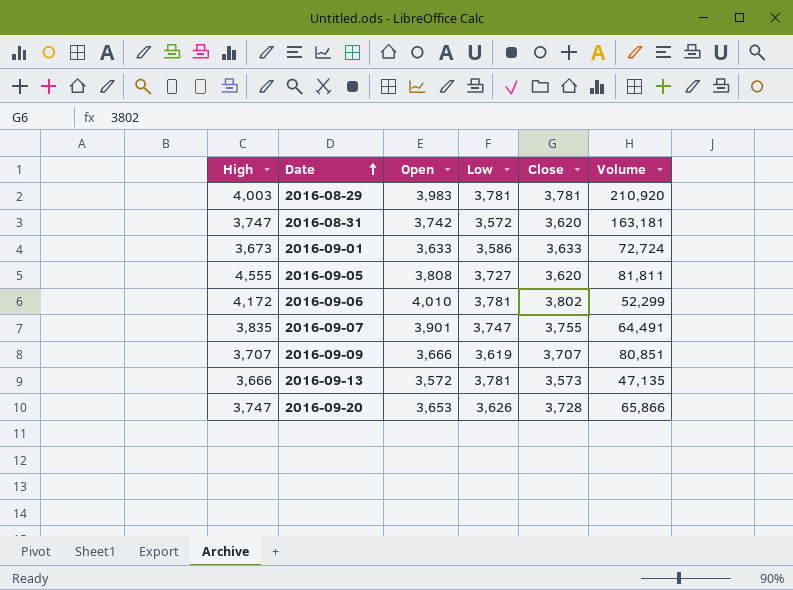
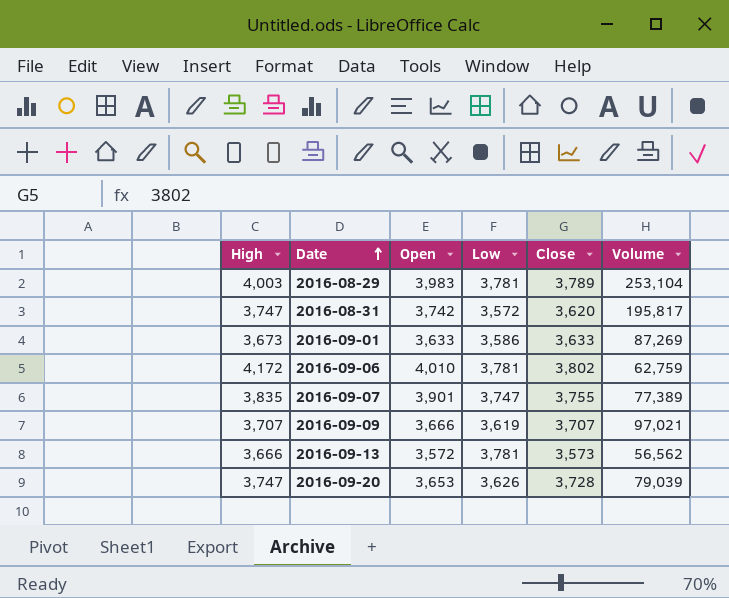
row 2016-09-05: 4,555 | 3,808 | 3,727 | 3,620 | 81,811 -> none
2016-08-29 | Close: 3,781 -> 3,789
2016-08-29 | Volume: 210,920 -> 253,104
2016-08-31 | Volume: 163,181 -> 195,817
2016-09-01 | Volume: 72,724 -> 87,269
2016-09-06 | Volume: 52,299 -> 62,759
2016-09-07 | Volume: 64,491 -> 77,389
2016-09-09 | Volume: 80,851 -> 97,021
2016-09-13 | Volume: 47,135 -> 56,562
2016-09-20 | Volume: 65,866 -> 79,039

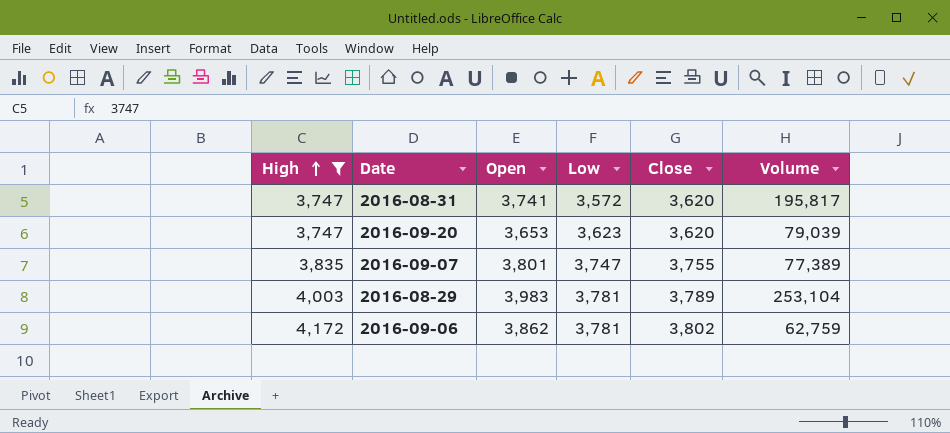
filter: none -> High >= 3,747
row order: Date ascending -> High ascending
2016-08-31 | Open: 3,742 -> 3,741
2016-09-20 | Low: 3,626 -> 3,623
2016-09-20 | Close: 3,728 -> 3,620
2016-09-07 | Open: 3,901 -> 3,801
2016-09-06 | Open: 4,010 -> 3,862

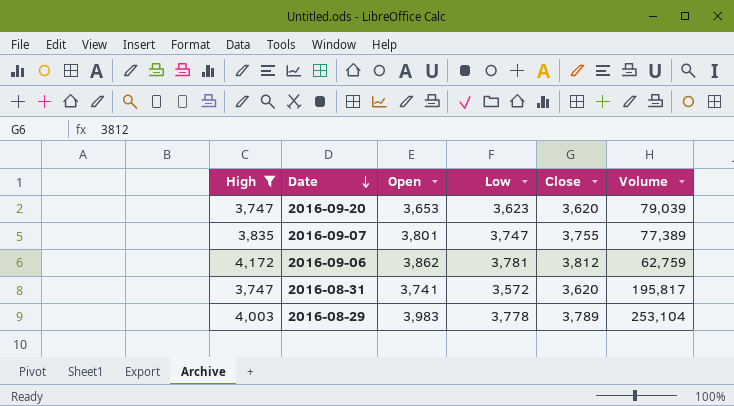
row order: High ascending -> Date descending
2016-09-06 | Close: 3,802 -> 3,812
2016-08-29 | Low: 3,781 -> 3,778

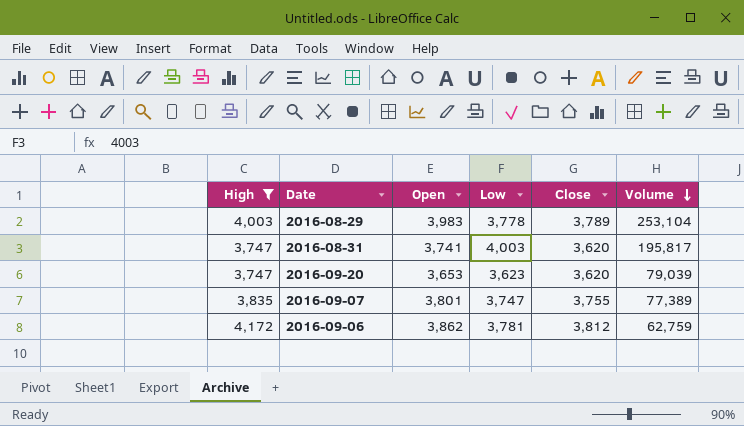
row order: Date descending -> Volume descending
2016-08-31 | Low: 3,572 -> 4,003

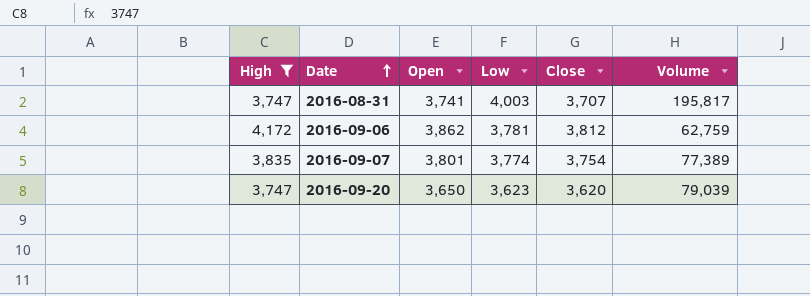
row order: Volume descending -> Date ascending
row 2016-08-29: 4,003 | 3,983 | 3,778 | 3,789 | 253,104 -> none
2016-08-31 | Close: 3,620 -> 3,707
2016-09-07 | Low: 3,747 -> 3,774
2016-09-07 | Close: 3,755 -> 3,754
2016-09-20 | Open: 3,653 -> 3,650

